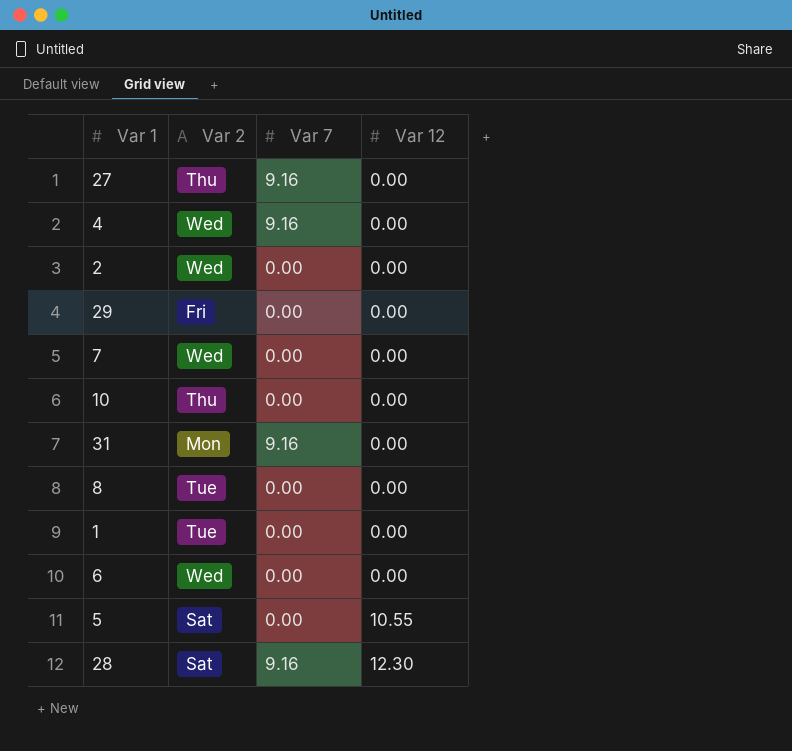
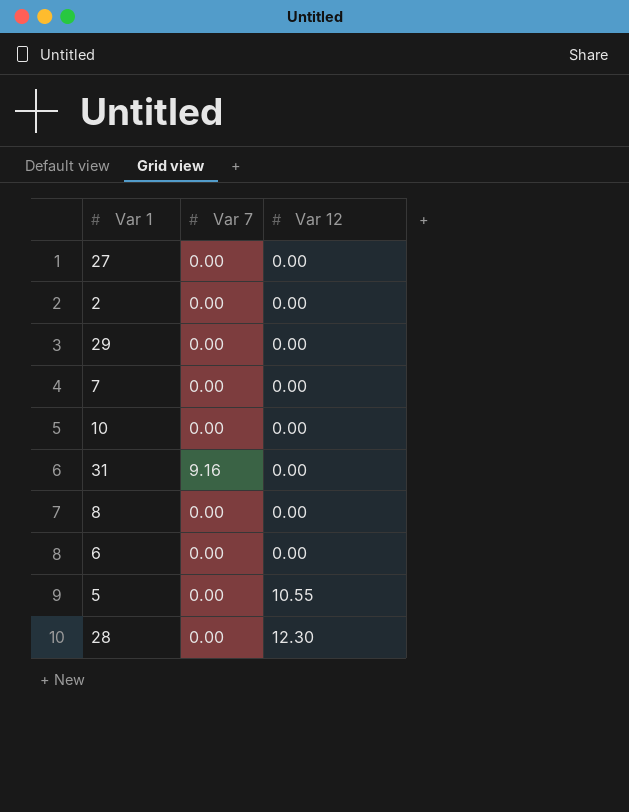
column Var 2 | position: 2 -> none
row 4: Wed | 9.16 | 0.00 -> none
row 1: Tue | 0.00 | 0.00 -> none
27 | Var 7: 9.16 -> 0.00
28 | Var 7: 9.16 -> 0.00

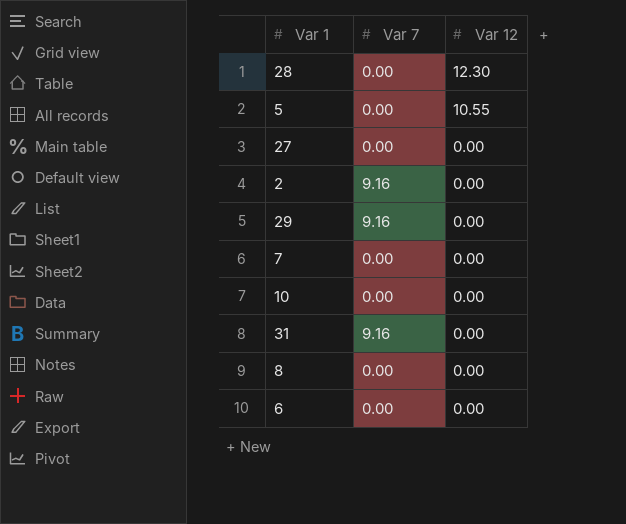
row order: Var 12 ascending -> Var 12 descending
2 | Var 7: 0.00 -> 9.16
29 | Var 7: 0.00 -> 9.16

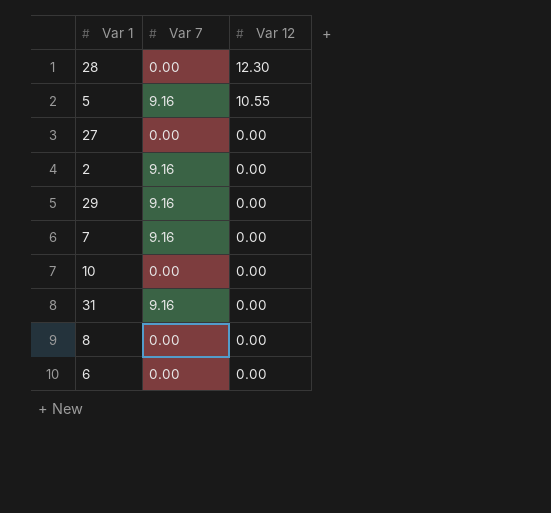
5 | Var 7: 0.00 -> 9.16
7 | Var 7: 0.00 -> 9.16

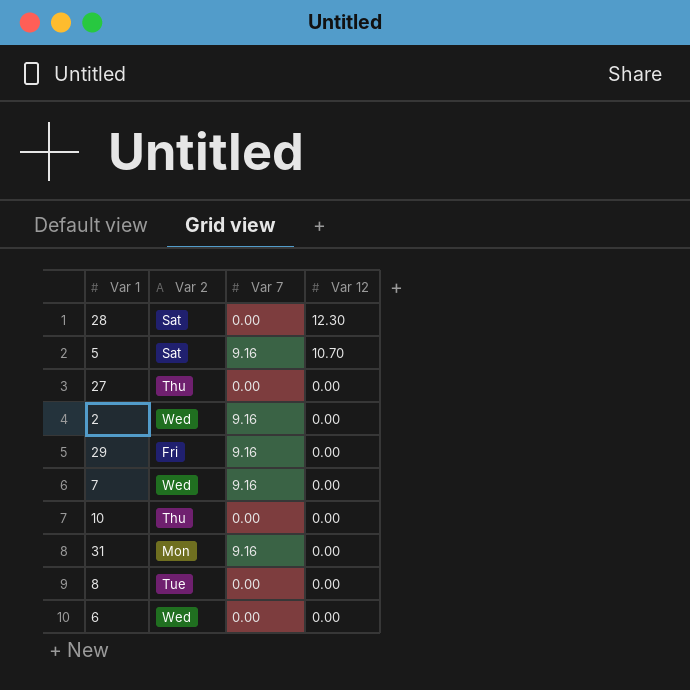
column Var 2 | position: none -> 2
5 | Var 12: 10.55 -> 10.70

